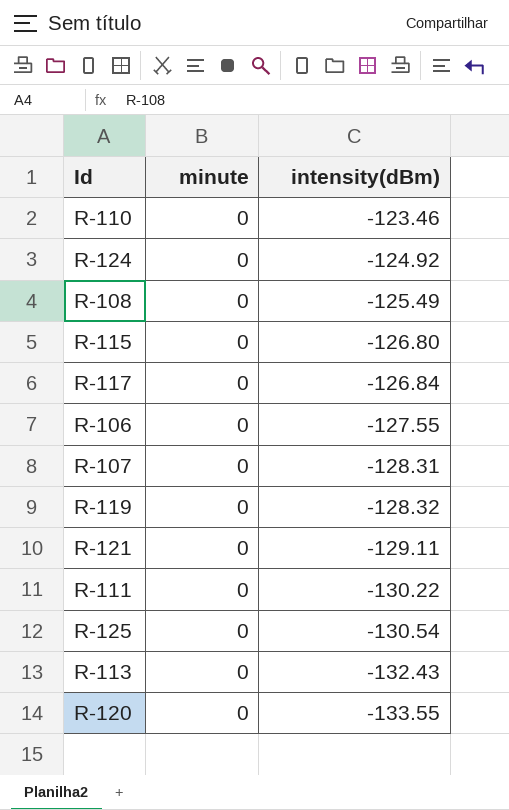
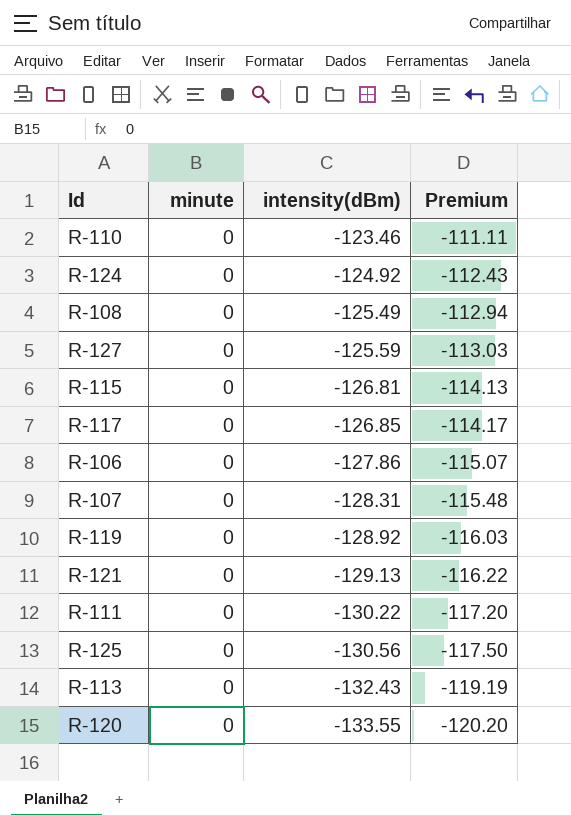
column Premium | formula: none -> [intensity(dBm)] * 0.9
row R-127: none -> 0 | -125.59 | -113.03
R-115 | intensity(dBm): -126.80 -> -126.81
R-117 | intensity(dBm): -126.84 -> -126.85
R-106 | intensity(dBm): -127.55 -> -127.86
R-119 | intensity(dBm): -128.32 -> -128.92
R-121 | intensity(dBm): -129.11 -> -129.13
R-125 | intensity(dBm): -130.54 -> -130.56

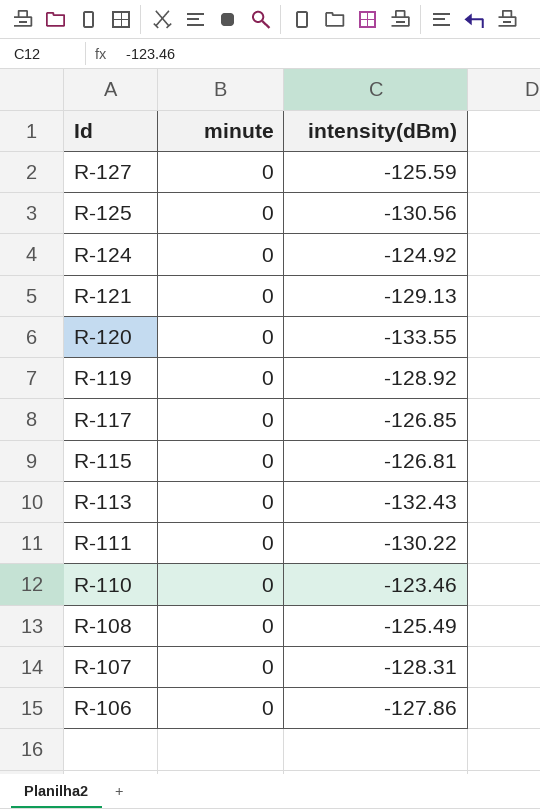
row order: intensity(dBm) descending -> Id descending
column Premium | formula: [intensity(dBm)] * 0.9 -> none

